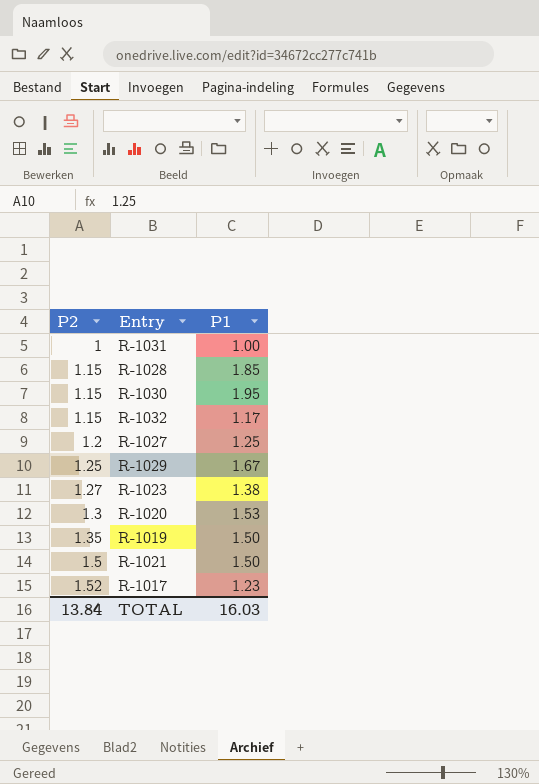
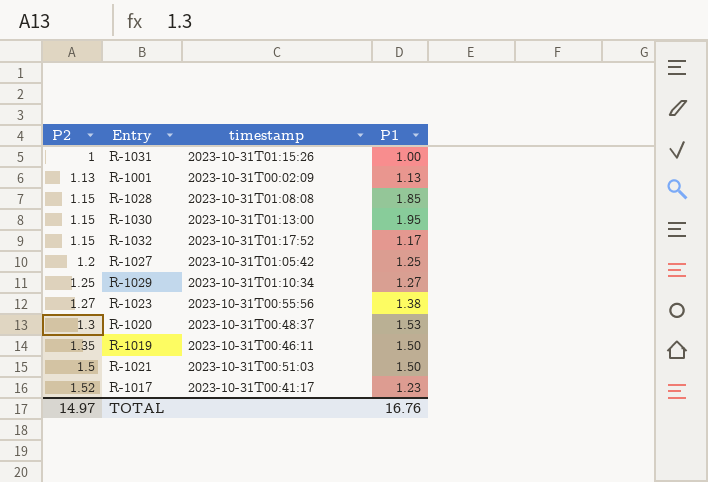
column timestamp | position: none -> 3
row R-1001: none -> 1.13 | 2023-10-31T00:02:09 | 1.13
R-1029 | P1: 1.67 -> 1.27
TOTAL | P2: 13.84 -> 14.97
TOTAL | P1: 16.03 -> 16.76

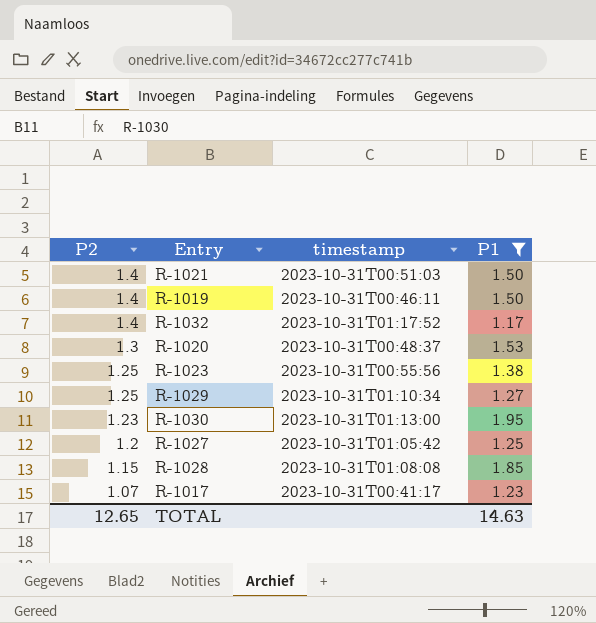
filter: none -> P1 >= 1.17
row order: P2 ascending -> P2 descending
R-1021 | P2: 1.5 -> 1.4
R-1019 | P2: 1.35 -> 1.4
R-1032 | P2: 1.15 -> 1.4
R-1023 | P2: 1.27 -> 1.25
R-1030 | P2: 1.15 -> 1.23
R-1017 | P2: 1.52 -> 1.07
TOTAL | P2: 14.97 -> 12.65
TOTAL | P1: 16.76 -> 14.63

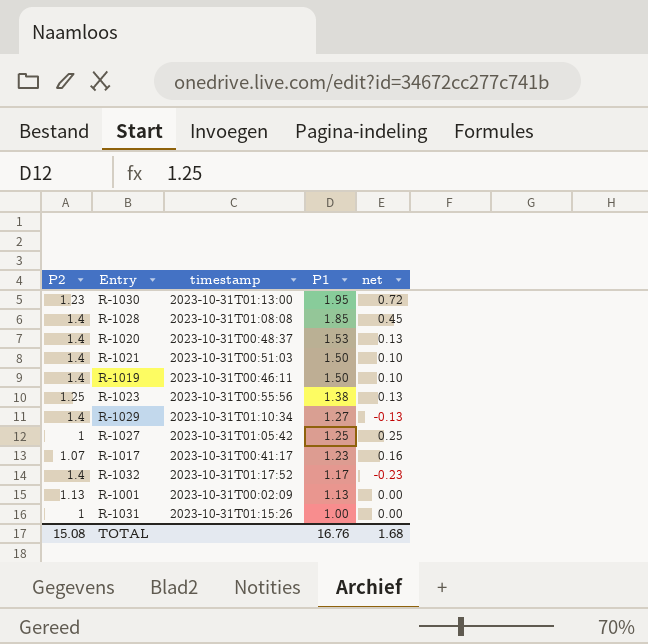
filter: P1 >= 1.17 -> none
row order: P2 descending -> P1 descending
column net | formula: none -> [P1] - [P2]
R-1028 | P2: 1.15 -> 1.4
R-1020 | P2: 1.3 -> 1.4
R-1029 | P2: 1.25 -> 1.4
R-1027 | P2: 1.2 -> 1
TOTAL | P2: 12.65 -> 15.08
TOTAL | P1: 14.63 -> 16.76

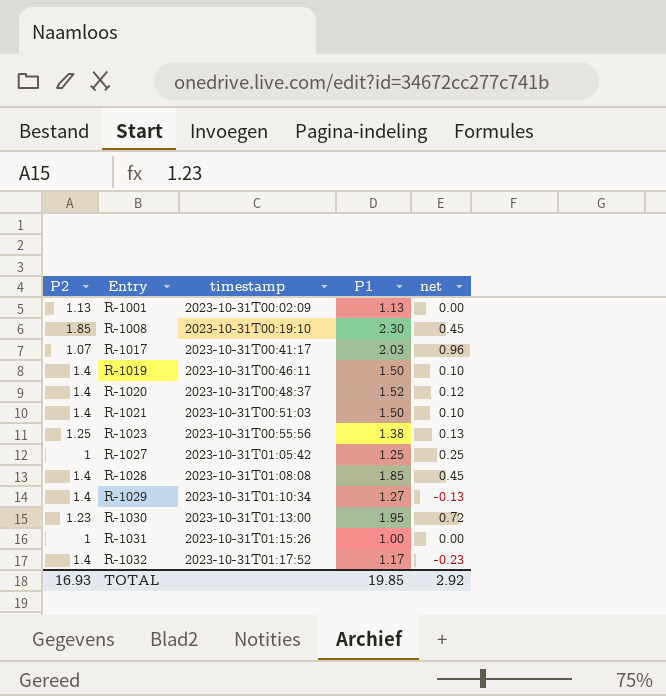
row order: P1 descending -> Entry ascending
row R-1008: none -> 1.85 | 2023-10-31T00:19:10 | 2.30 | 0.45
R-1017 | P1: 1.23 -> 2.03
R-1017 | net: 0.16 -> 0.96
R-1020 | P1: 1.53 -> 1.52
R-1020 | net: 0.13 -> 0.12
TOTAL | P2: 15.08 -> 16.93
TOTAL | P1: 16.76 -> 19.85
TOTAL | net: 1.68 -> 2.92

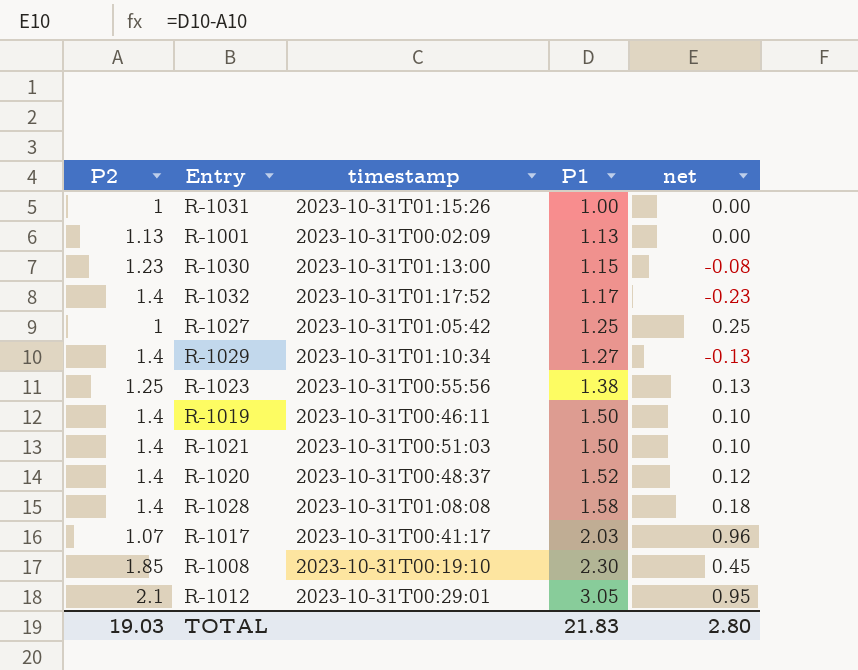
row order: Entry ascending -> P1 ascending
R-1030 | P1: 1.95 -> 1.15
R-1030 | net: 0.72 -> -0.08
R-1028 | P1: 1.85 -> 1.58
R-1028 | net: 0.45 -> 0.18
row R-1012: none -> 2.1 | 2023-10-31T00:29:01 | 3.05 | 0.95
TOTAL | P2: 16.93 -> 19.03
TOTAL | P1: 19.85 -> 21.83
TOTAL | net: 2.92 -> 2.80

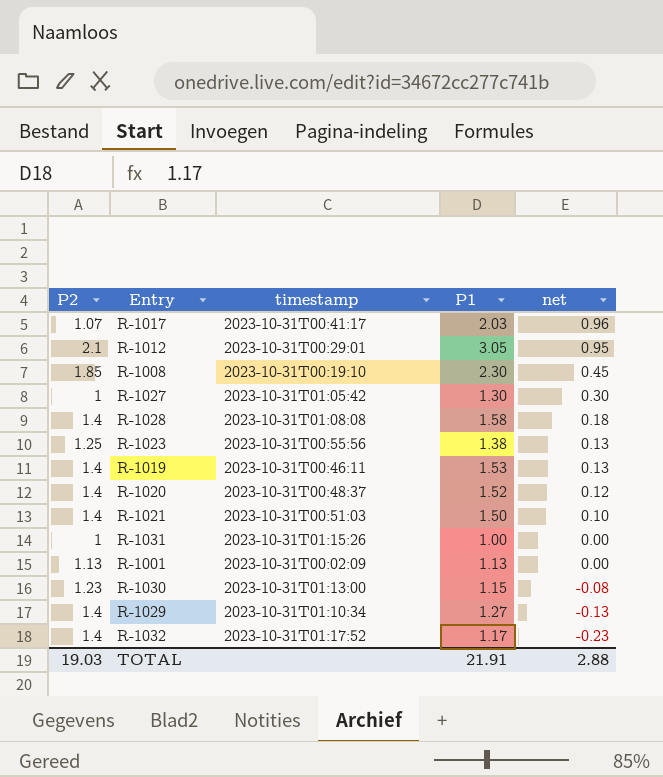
row order: P1 ascending -> net descending
R-1027 | P1: 1.25 -> 1.30
R-1027 | net: 0.25 -> 0.30
R-1019 | P1: 1.50 -> 1.53
R-1019 | net: 0.10 -> 0.13
TOTAL | P1: 21.83 -> 21.91
TOTAL | net: 2.80 -> 2.88

